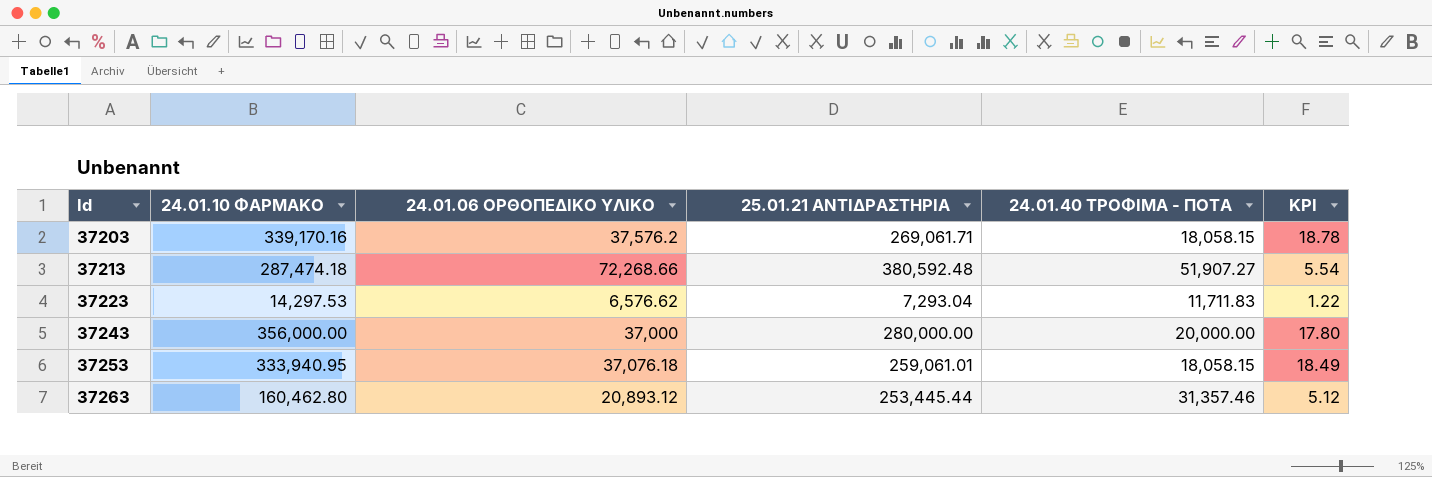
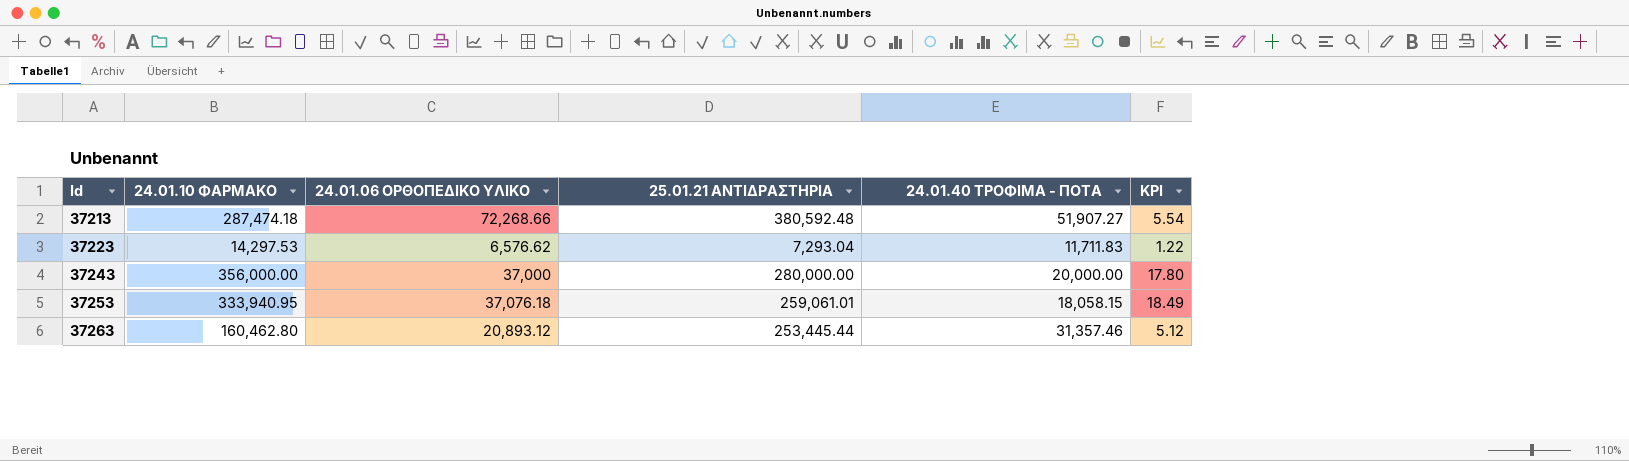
row 37203: 339,170.16 | 37,576.2 | 269,061.71 | 18,058.15 | 18.78 -> none

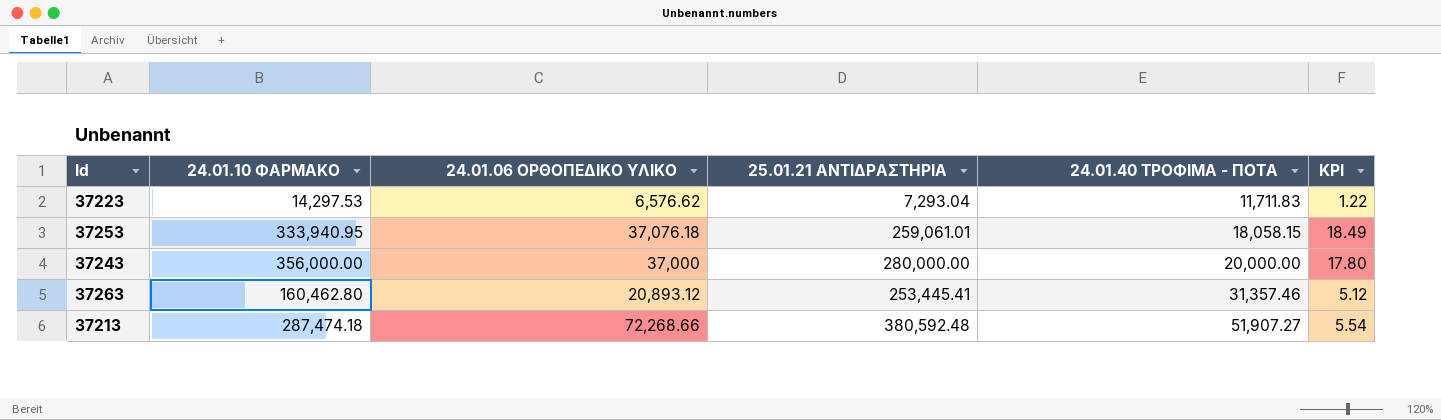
row order: Id ascending -> 24.01.40 ΤΡΟΦΙΜΑ - ΠΟΤΑ ascending
37263 | 25.01.21 ΑΝΤΙΔΡΑΣΤΗΡΙΑ: 253,445.44 -> 253,445.41

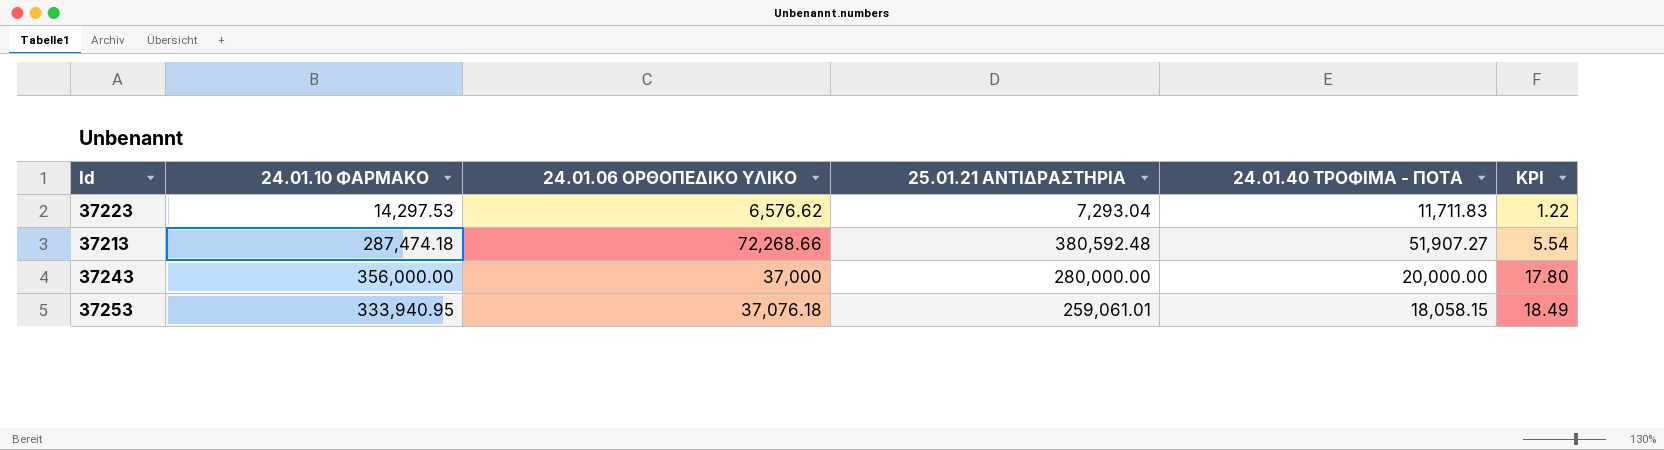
row order: 24.01.40 ΤΡΟΦΙΜΑ - ΠΟΤΑ ascending -> KPI ascending
row 37263: 160,462.80 | 20,893.12 | 253,445.41 | 31,357.46 | 5.12 -> none

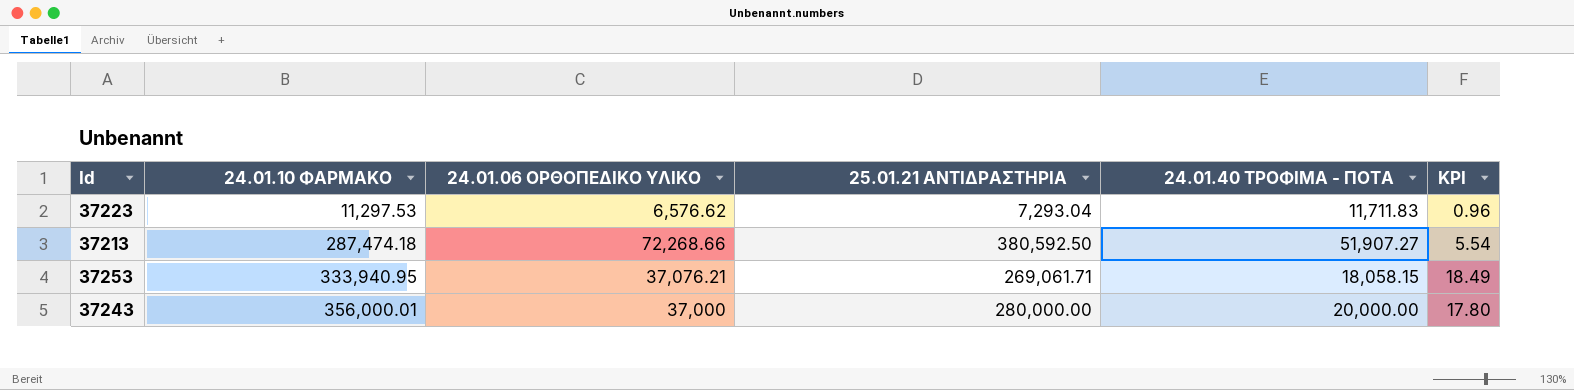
row order: KPI ascending -> 24.01.10 ΦΑΡΜΑΚΟ ascending
37223 | 24.01.10 ΦΑΡΜΑΚΟ: 14,297.53 -> 11,297.53
37223 | KPI: 1.22 -> 0.96
37213 | 25.01.21 ΑΝΤΙΔΡΑΣΤΗΡΙΑ: 380,592.48 -> 380,592.50
37253 | 24.01.06 ΟΡΘΟΠΕΔΙΚΟ ΥΛΙΚΟ: 37,076.18 -> 37,076.21
37253 | 25.01.21 ΑΝΤΙΔΡΑΣΤΗΡΙΑ: 259,061.01 -> 269,061.71
37243 | 24.01.10 ΦΑΡΜΑΚΟ: 356,000.00 -> 356,000.01

